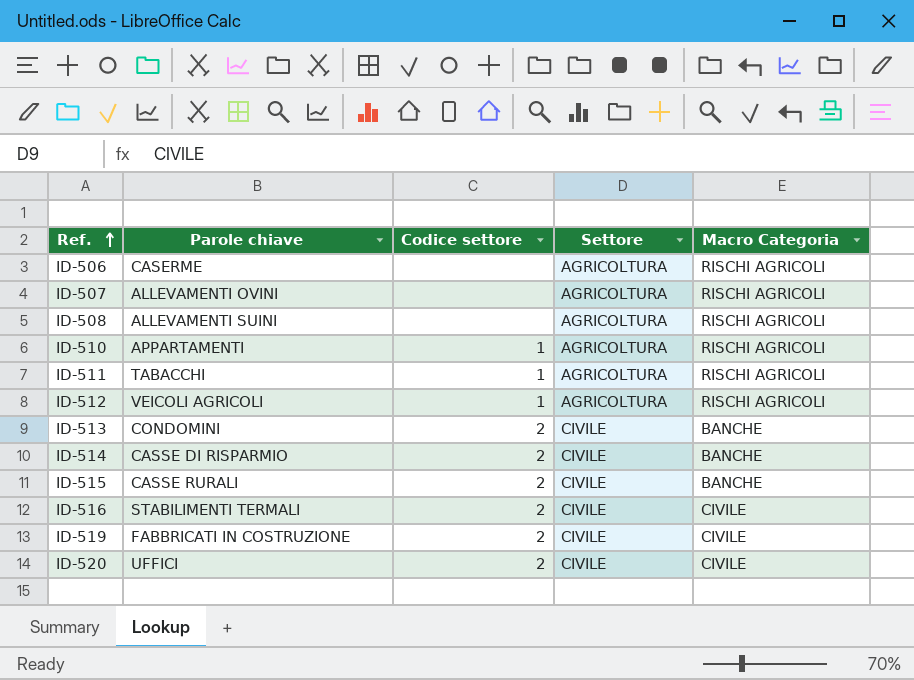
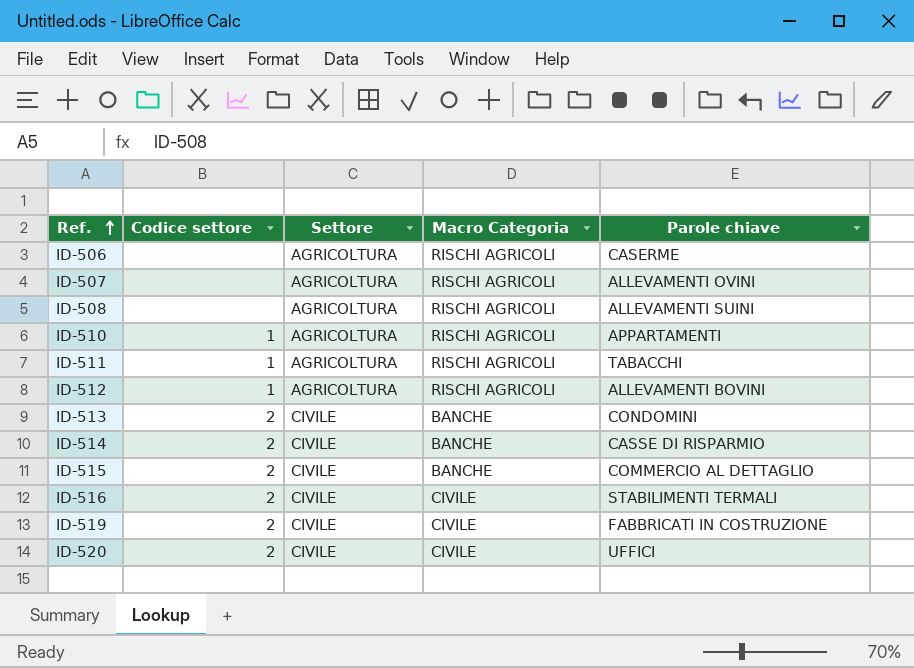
column Parole chiave | position: 2 -> 5
ID-512 | Parole chiave: VEICOLI AGRICOLI -> ALLEVAMENTI BOVINI
ID-515 | Parole chiave: CASSE RURALI -> COMMERCIO AL DETTAGLIO

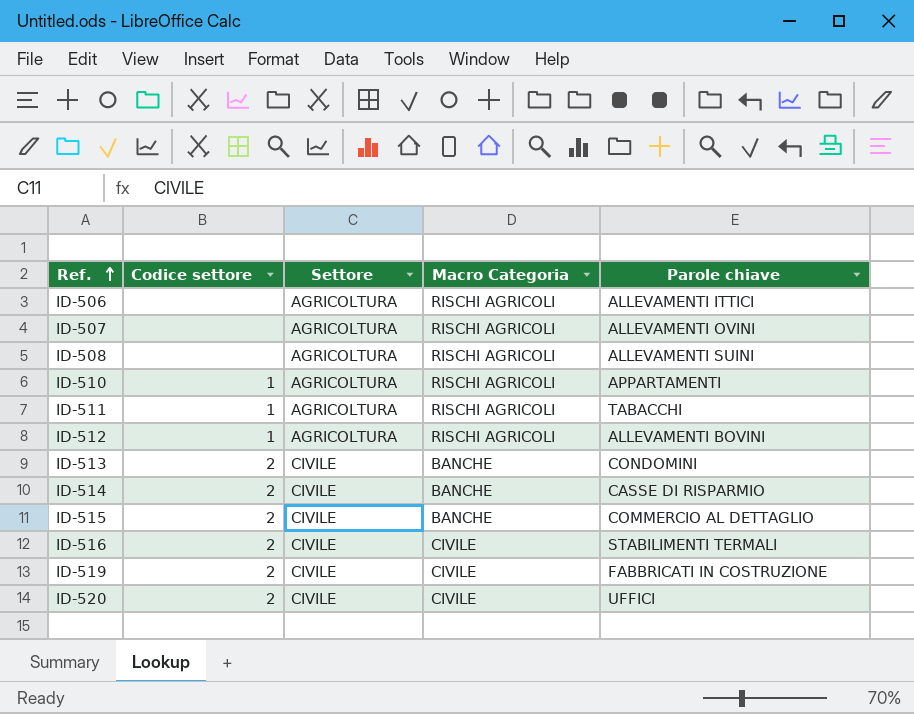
ID-506 | Parole chiave: CASERME -> ALLEVAMENTI ITTICI

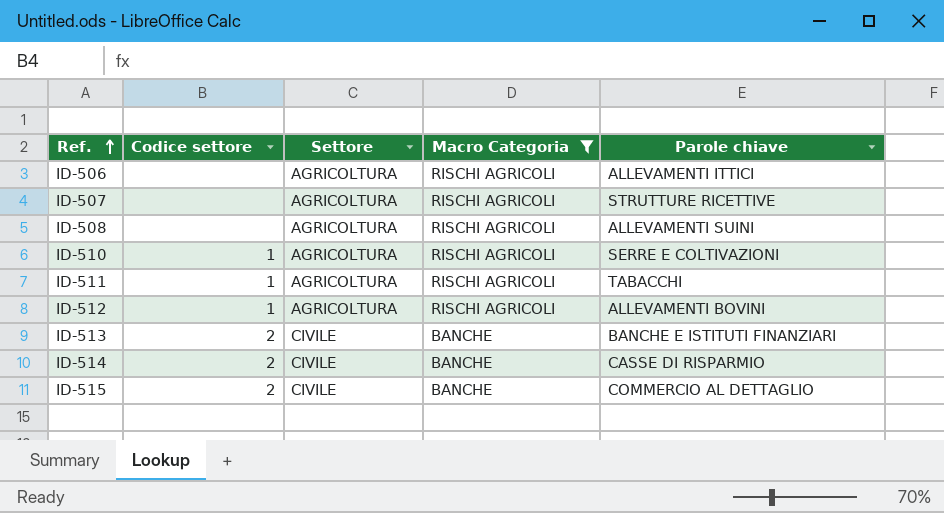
filter: none -> Macro Categoria != CIVILE
ID-507 | Parole chiave: ALLEVAMENTI OVINI -> STRUTTURE RICETTIVE
ID-510 | Parole chiave: APPARTAMENTI -> SERRE E COLTIVAZIONI
ID-513 | Parole chiave: CONDOMINI -> BANCHE E ISTITUTI FINANZIARI

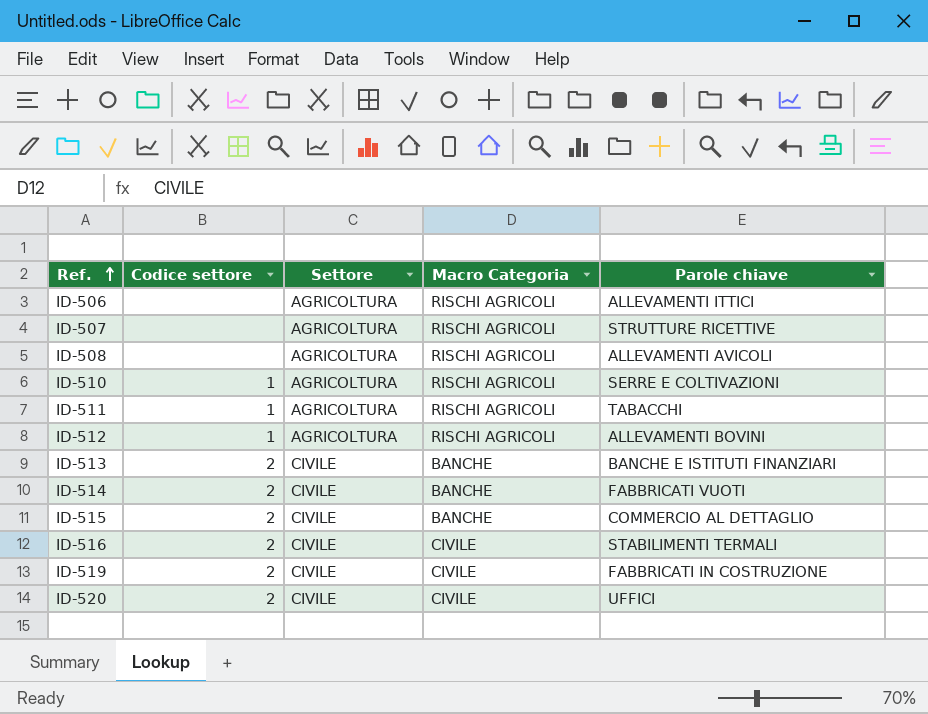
filter: Macro Categoria != CIVILE -> none
ID-508 | Parole chiave: ALLEVAMENTI SUINI -> ALLEVAMENTI AVICOLI
ID-514 | Parole chiave: CASSE DI RISPARMIO -> FABBRICATI VUOTI

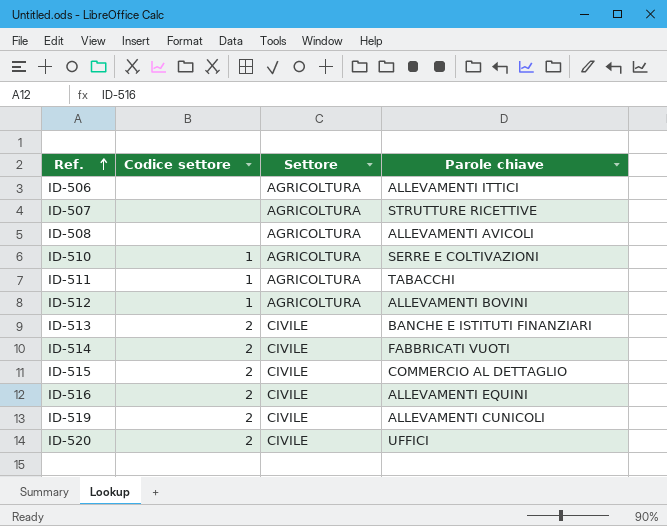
column Macro Categoria | position: 4 -> none
ID-516 | Parole chiave: STABILIMENTI TERMALI -> ALLEVAMENTI EQUINI
ID-519 | Parole chiave: FABBRICATI IN COSTRUZIONE -> ALLEVAMENTI CUNICOLI

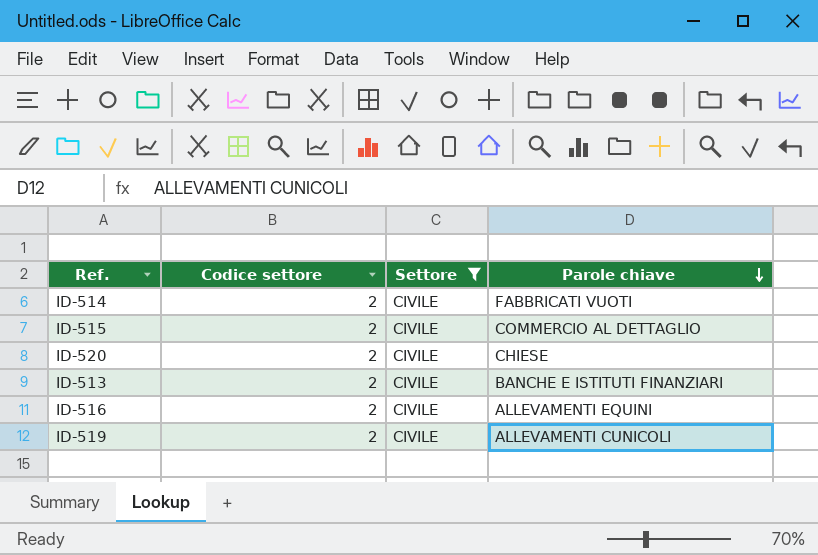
filter: none -> Settore = CIVILE
row order: Ref. ascending -> Parole chiave descending
ID-520 | Parole chiave: UFFICI -> CHIESE

